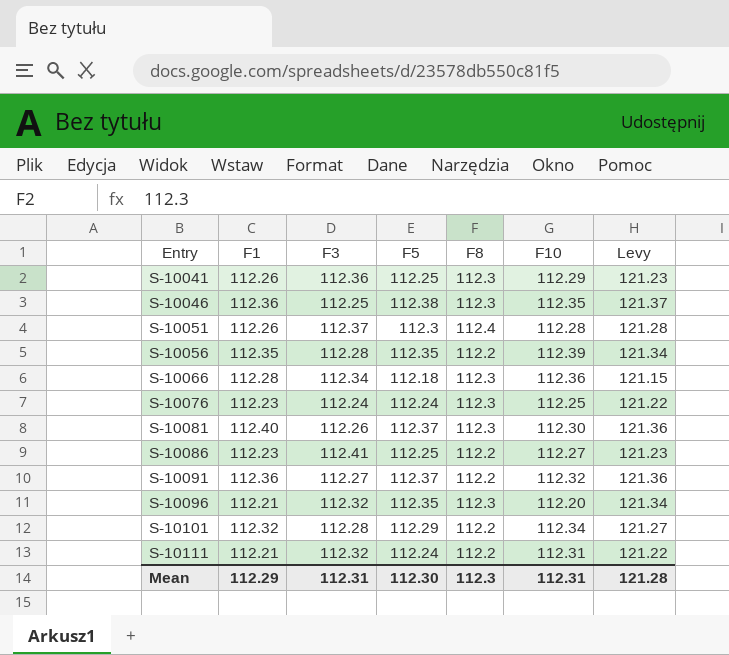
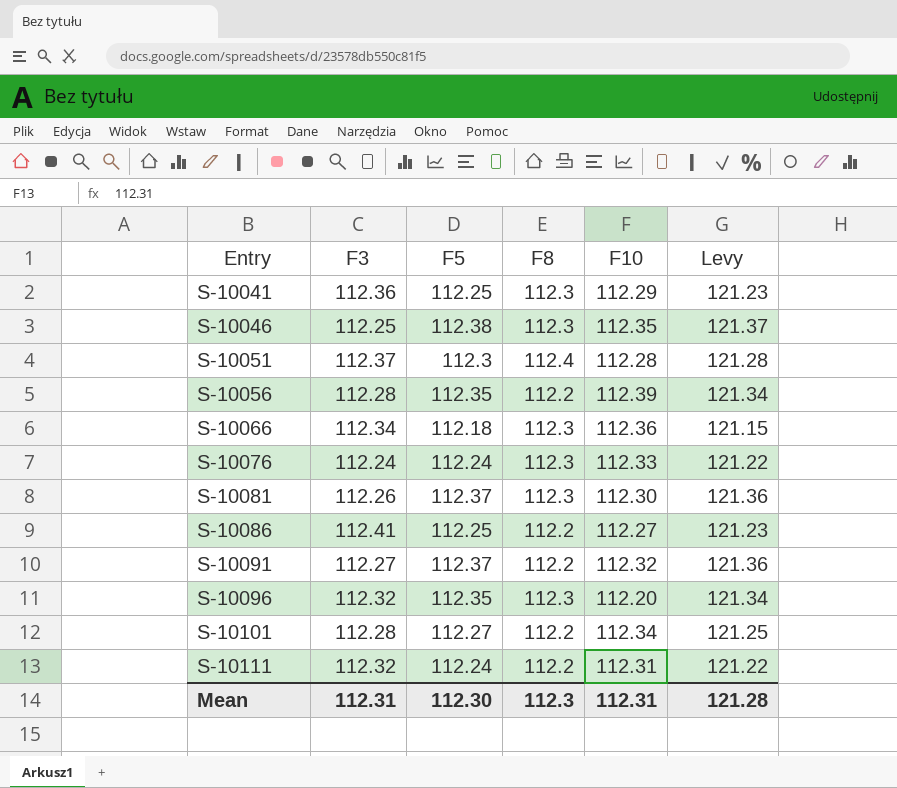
column F1 | position: 2 -> none
S-10076 | F10: 112.25 -> 112.33
S-10101 | F5: 112.29 -> 112.27
S-10101 | Levy: 121.27 -> 121.25

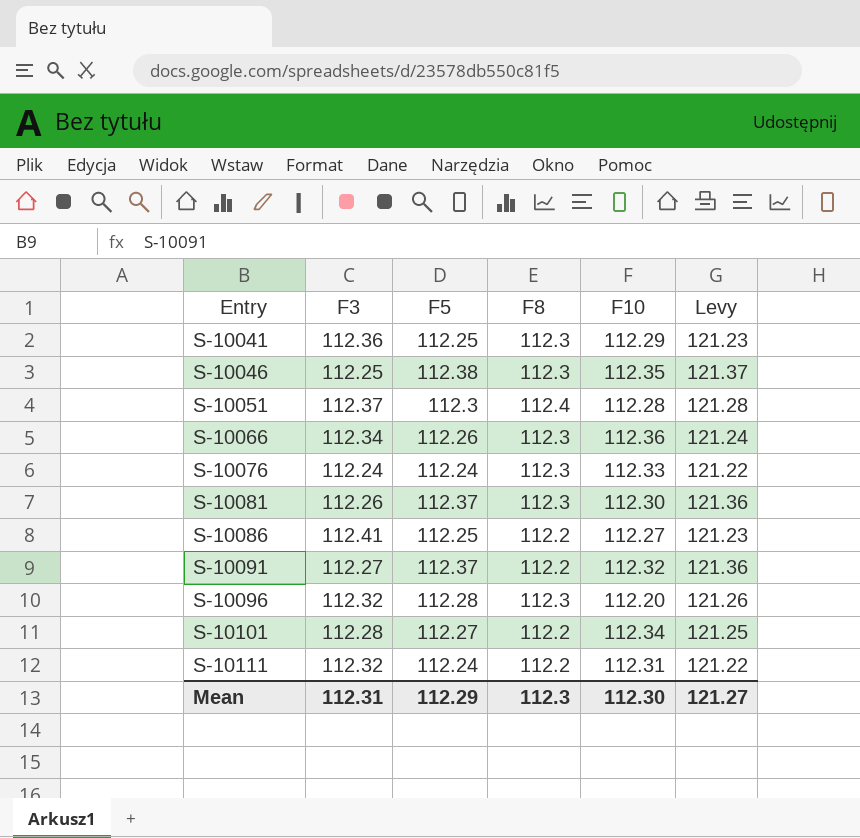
row S-10056: 112.28 | 112.35 | 112.2 | 112.39 | 121.34 -> none
S-10066 | F5: 112.18 -> 112.26
S-10066 | Levy: 121.15 -> 121.24
S-10096 | F5: 112.35 -> 112.28
S-10096 | Levy: 121.34 -> 121.26
Mean | F5: 112.30 -> 112.29
Mean | F10: 112.31 -> 112.30
Mean | Levy: 121.28 -> 121.27

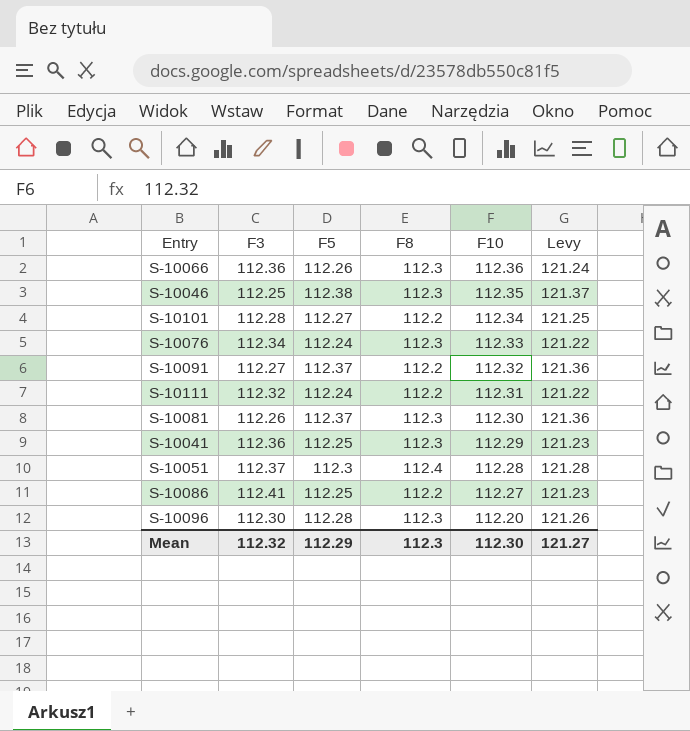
row order: Entry ascending -> F10 descending
S-10066 | F3: 112.34 -> 112.36
S-10076 | F3: 112.24 -> 112.34
S-10096 | F3: 112.32 -> 112.30
Mean | F3: 112.31 -> 112.32

